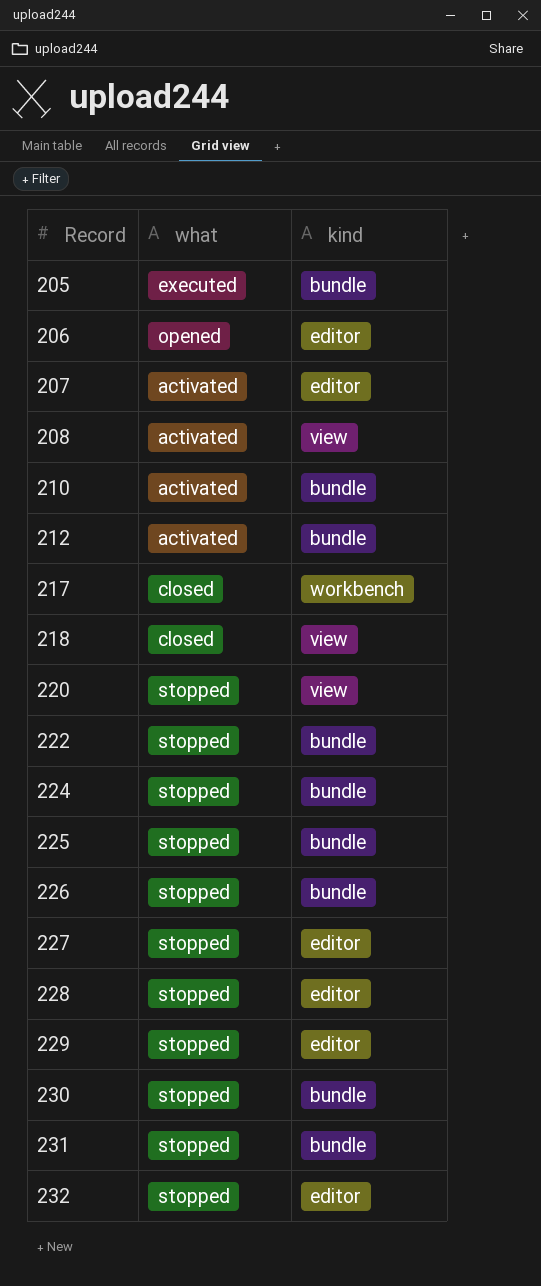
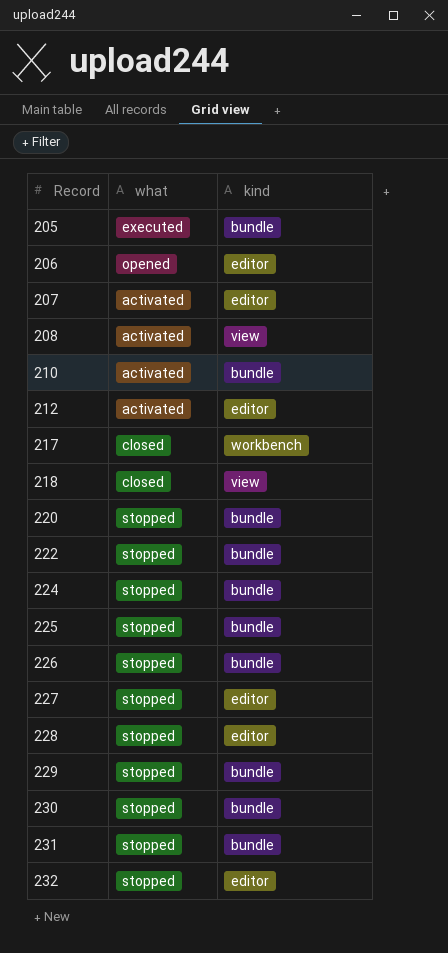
212 | kind: bundle -> editor
220 | kind: view -> bundle
229 | kind: editor -> bundle

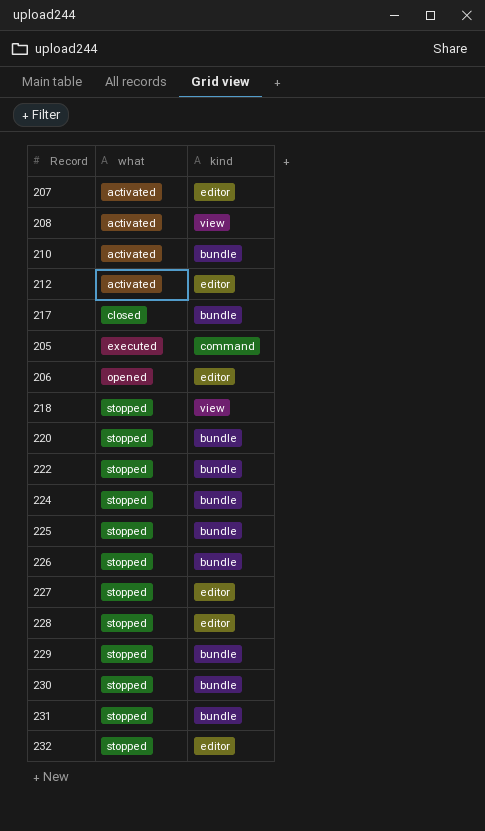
row order: Record ascending -> what ascending
217 | kind: workbench -> bundle
205 | kind: bundle -> command
218 | what: closed -> stopped

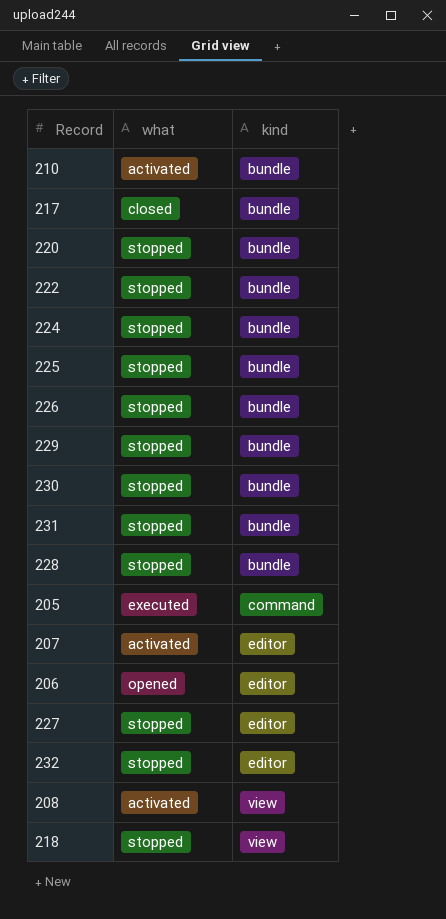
row order: what ascending -> kind ascending
row 212: activated | editor -> none
228 | kind: editor -> bundle

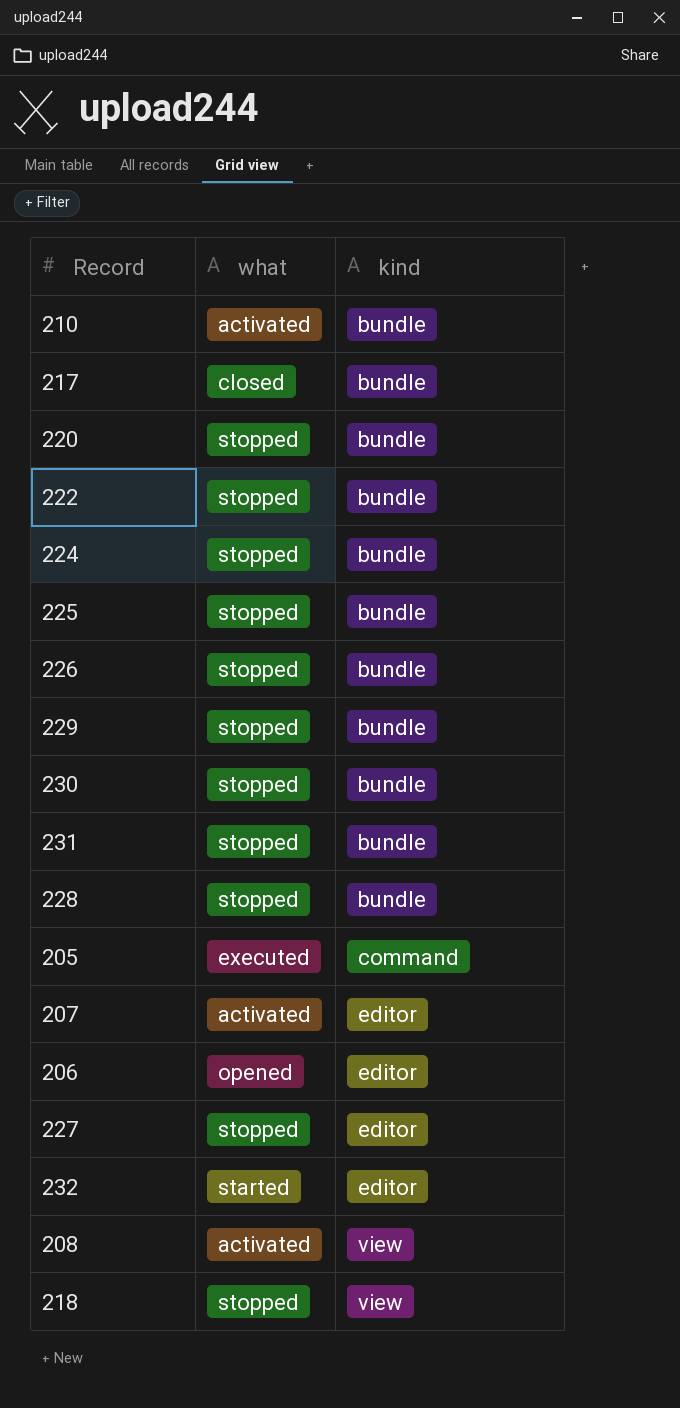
232 | what: stopped -> started

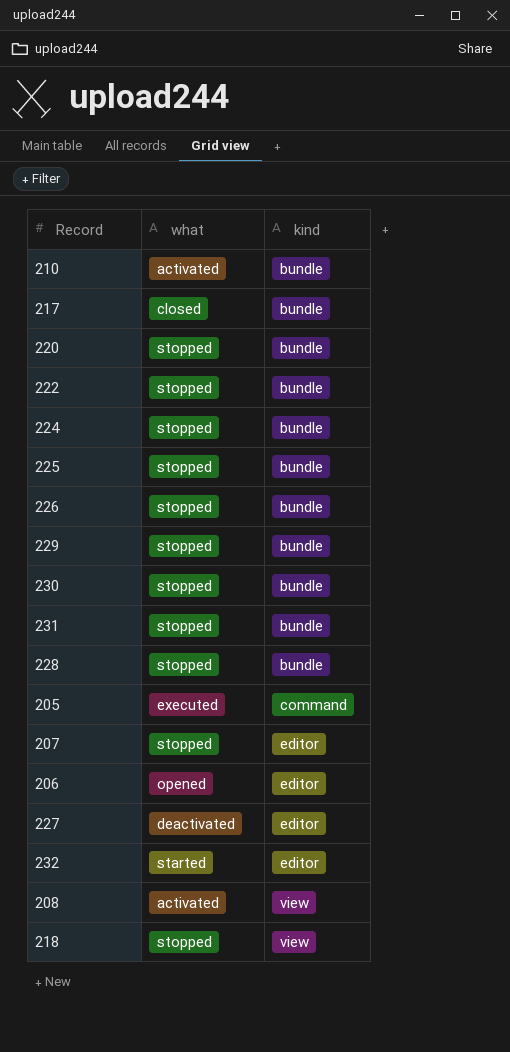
207 | what: activated -> stopped
227 | what: stopped -> deactivated

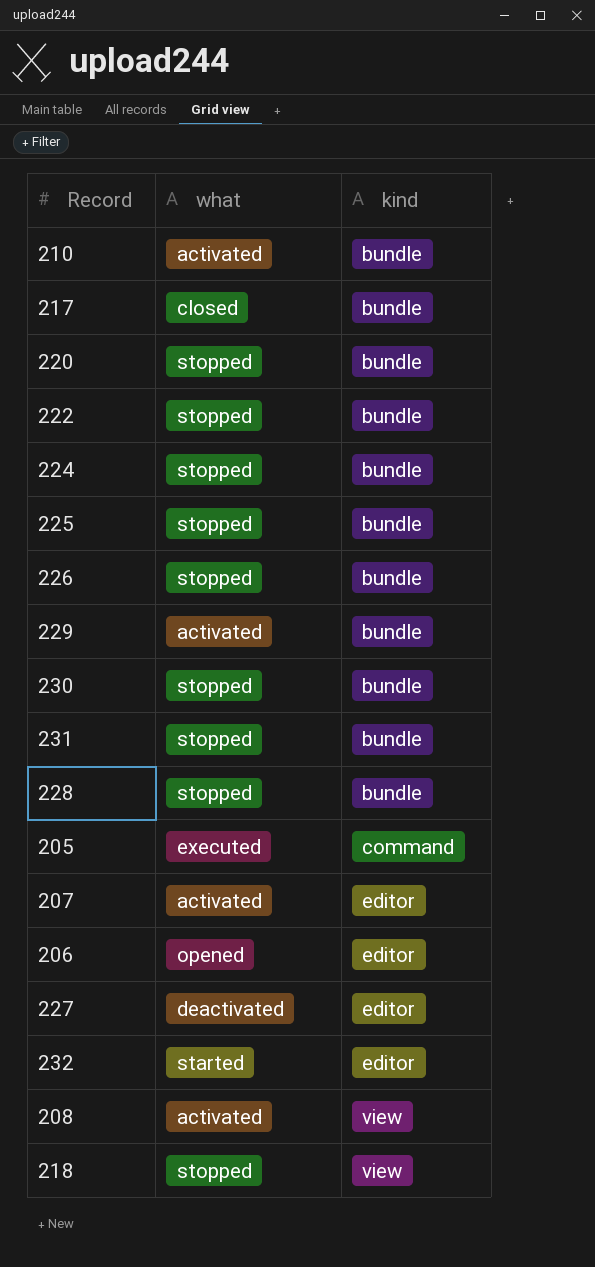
229 | what: stopped -> activated
207 | what: stopped -> activated

